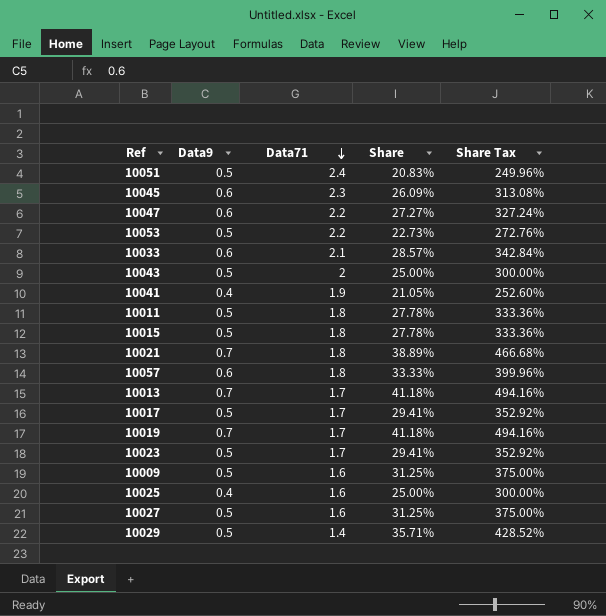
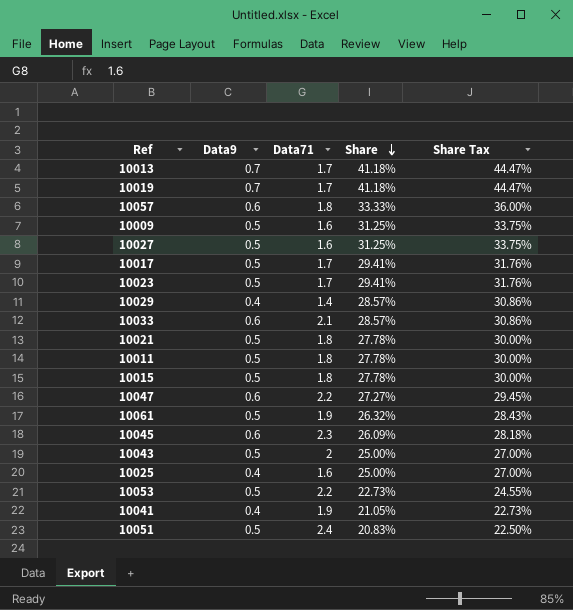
row order: Data71 descending -> Share descending
column Share Tax | formula: [Share] * 12 -> [Share] * 1.08
10029 | Data9: 0.5 -> 0.4
10029 | Share: 35.71% -> 28.57%
10021 | Data9: 0.7 -> 0.5
10021 | Share: 38.89% -> 27.78%
row 10061: none -> 0.5 | 1.9 | 26.32% | 28.43%

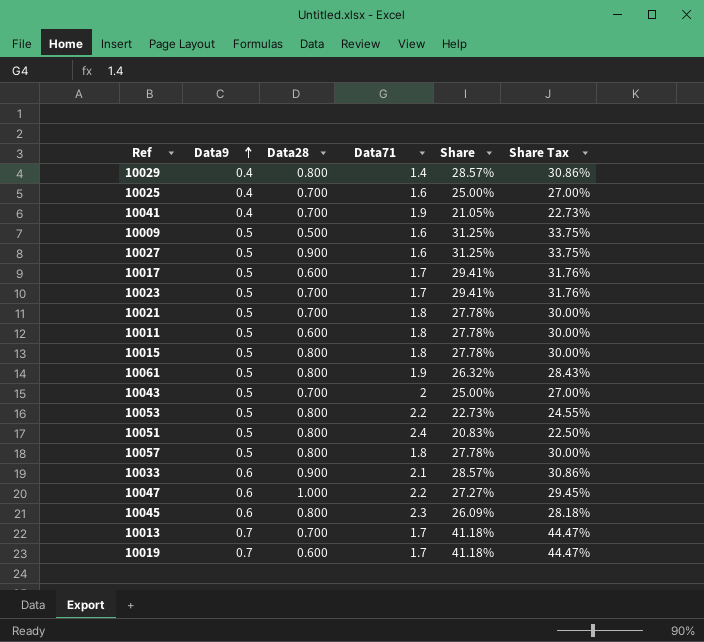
row order: Share descending -> Data9 ascending
column Data28 | position: none -> 3
10057 | Data9: 0.6 -> 0.5
10057 | Share: 33.33% -> 27.78%
10057 | Share Tax: 36.00% -> 30.00%

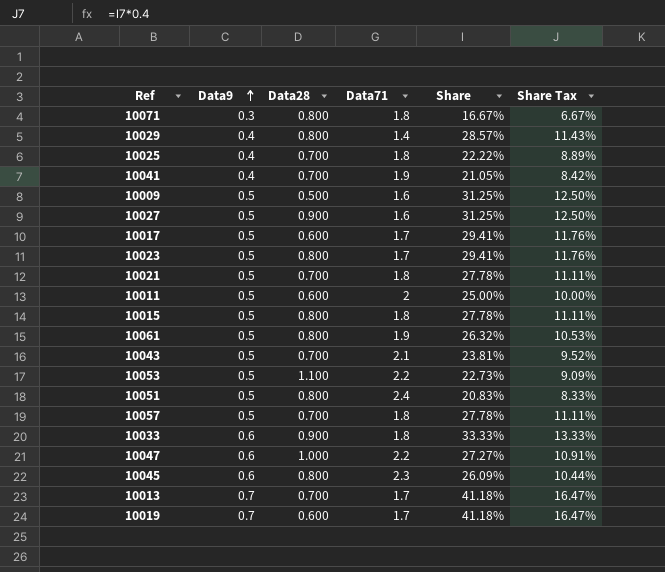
column Share Tax | formula: [Share] * 1.08 -> [Share] * 0.4
row 10071: none -> 0.3 | 0.800 | 1.8 | 16.67% | 6.67%
10025 | Data71: 1.6 -> 1.8
10025 | Share: 25.00% -> 22.22%
10023 | Data28: 0.700 -> 0.800
10011 | Data71: 1.8 -> 2
10011 | Share: 27.78% -> 25.00%
10043 | Data71: 2 -> 2.1
10043 | Share: 25.00% -> 23.81%
10053 | Data28: 0.800 -> 1.100
10057 | Data28: 0.800 -> 0.700
10033 | Data71: 2.1 -> 1.8
10033 | Share: 28.57% -> 33.33%

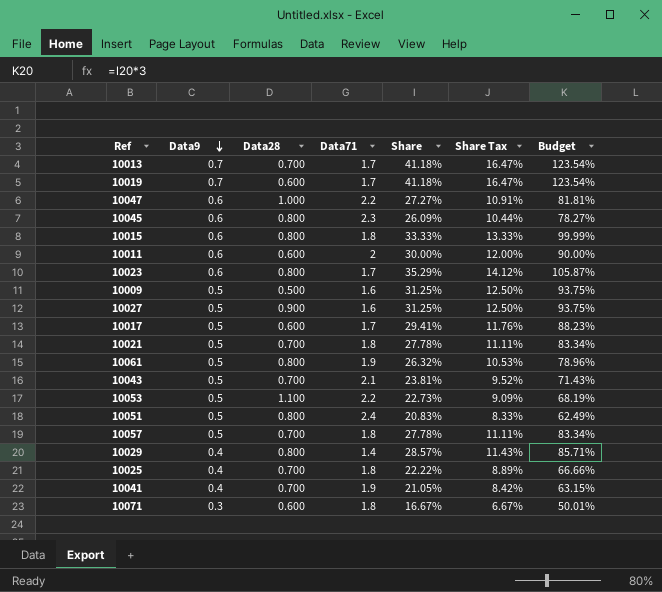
row order: Data9 ascending -> Data9 descending
column Budget | formula: none -> [Share] * 3
row 10033: 0.6 | 0.900 | 1.8 | 33.33% | 13.33% -> none
10015 | Data9: 0.5 -> 0.6
10015 | Share: 27.78% -> 33.33%
10015 | Share Tax: 11.11% -> 13.33%
10011 | Data9: 0.5 -> 0.6
10011 | Share: 25.00% -> 30.00%
10011 | Share Tax: 10.00% -> 12.00%
10023 | Data9: 0.5 -> 0.6
10023 | Share: 29.41% -> 35.29%
10023 | Share Tax: 11.76% -> 14.12%
10071 | Data28: 0.800 -> 0.600

